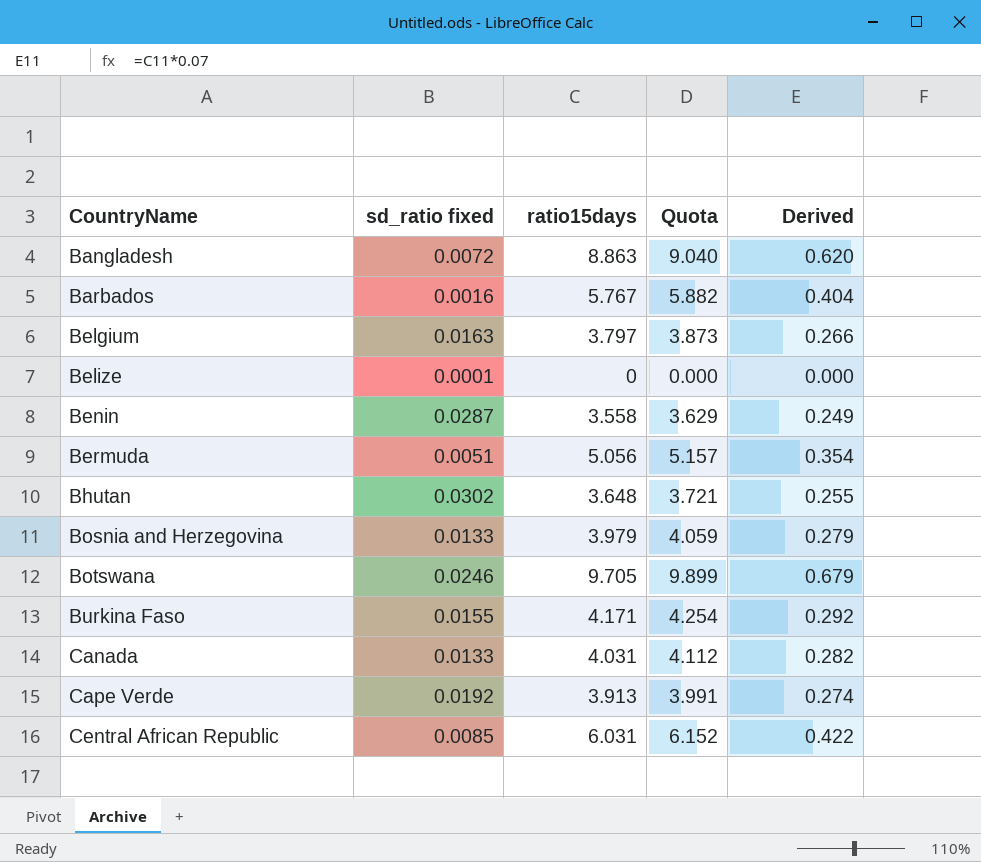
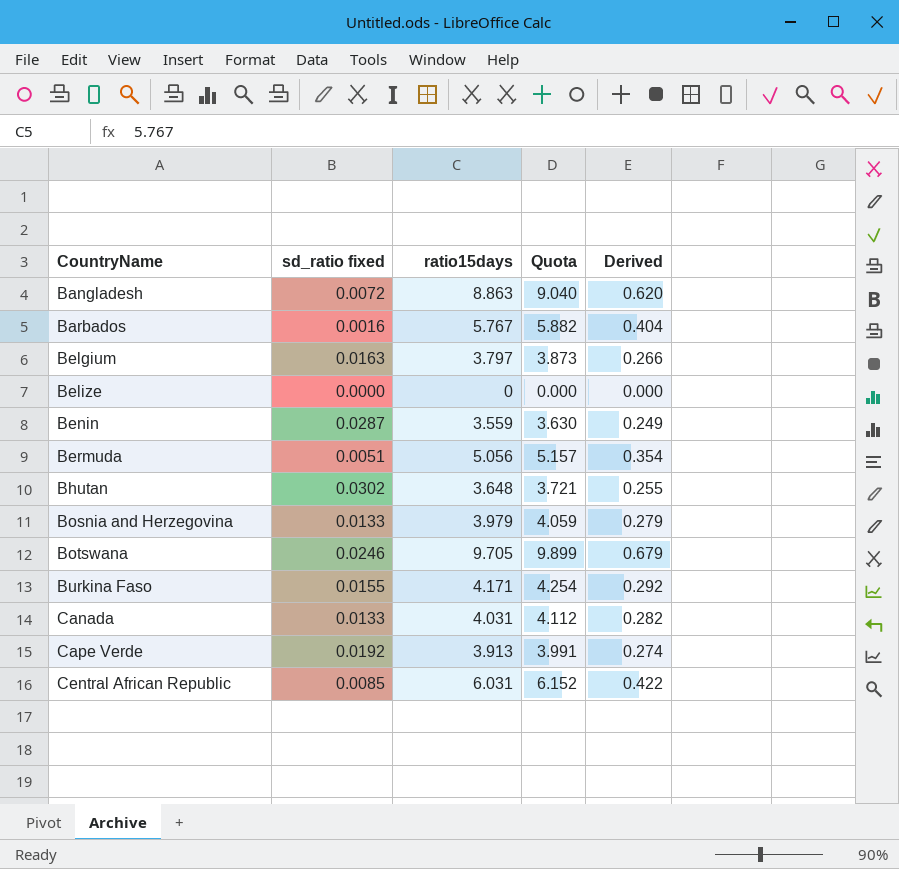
Belize | sd_ratio fixed: 0.0001 -> 0.0000
Benin | ratio15days: 3.558 -> 3.559
Benin | Quota: 3.629 -> 3.630

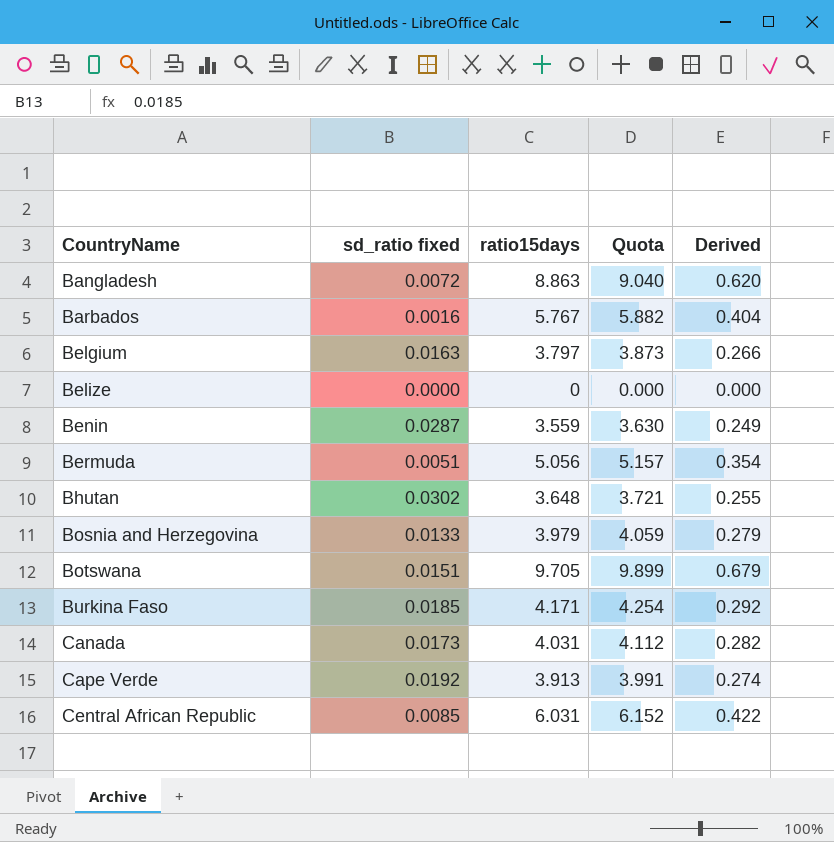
Botswana | sd_ratio fixed: 0.0246 -> 0.0151
Burkina Faso | sd_ratio fixed: 0.0155 -> 0.0185
Canada | sd_ratio fixed: 0.0133 -> 0.0173

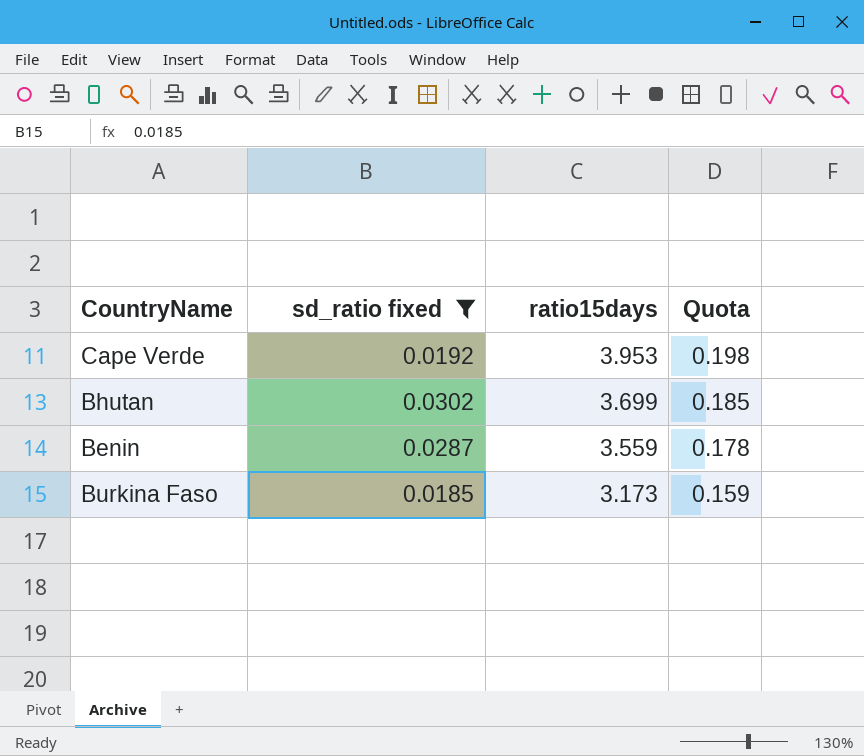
filter: none -> sd_ratio fixed >= 0.0185
row order: CountryName ascending -> ratio15days descending
column Derived | formula: [ratio15days] * 0.07 -> none
column Quota | formula: [ratio15days] * 1.02 -> [ratio15days] * 0.05
Cape Verde | ratio15days: 3.913 -> 3.953
Bhutan | ratio15days: 3.648 -> 3.699
Burkina Faso | ratio15days: 4.171 -> 3.173

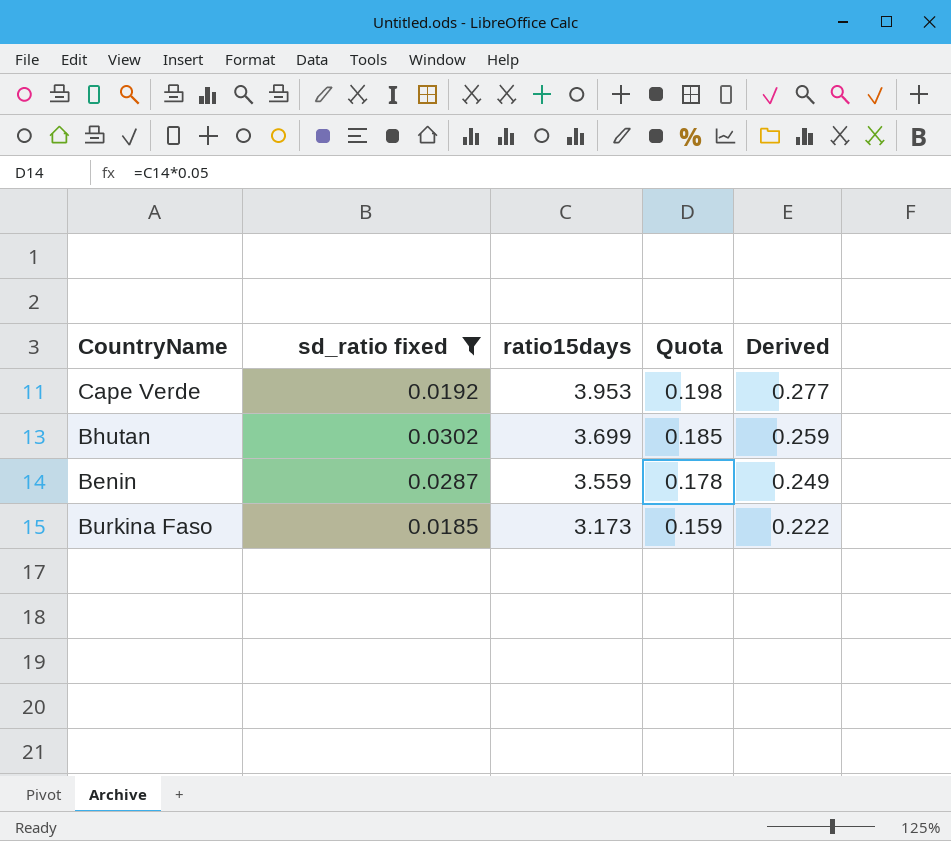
column Derived | formula: none -> [ratio15days] * 0.07

